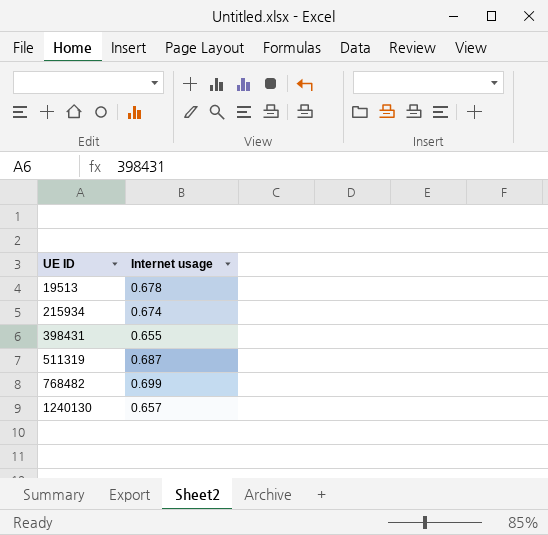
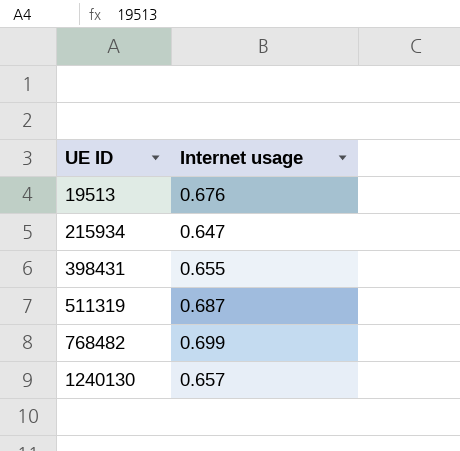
19513 | Internet usage: 0.678 -> 0.676
215934 | Internet usage: 0.674 -> 0.647

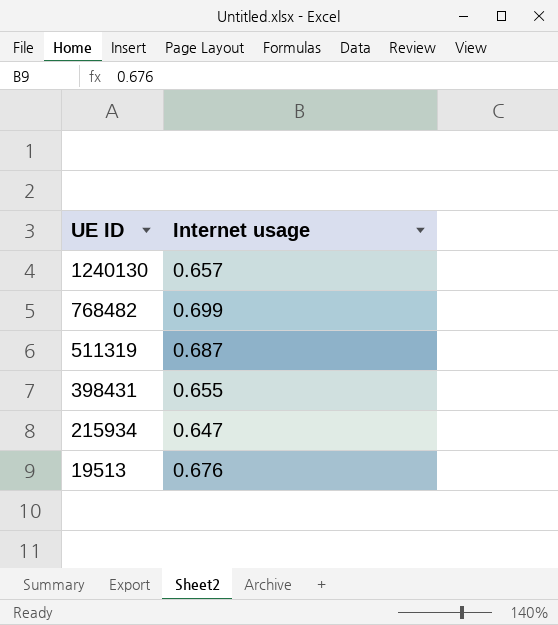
row order: UE ID ascending -> UE ID descending

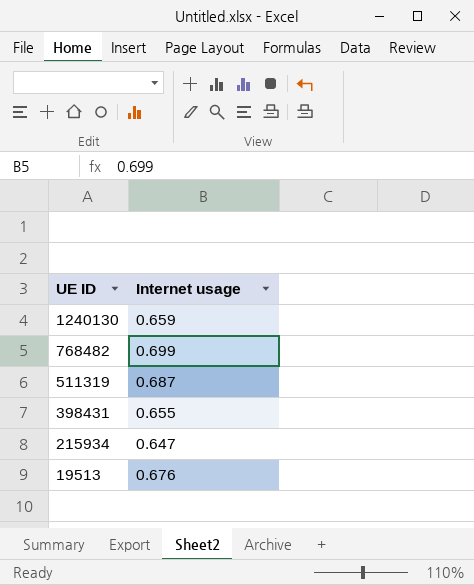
1240130 | Internet usage: 0.657 -> 0.659

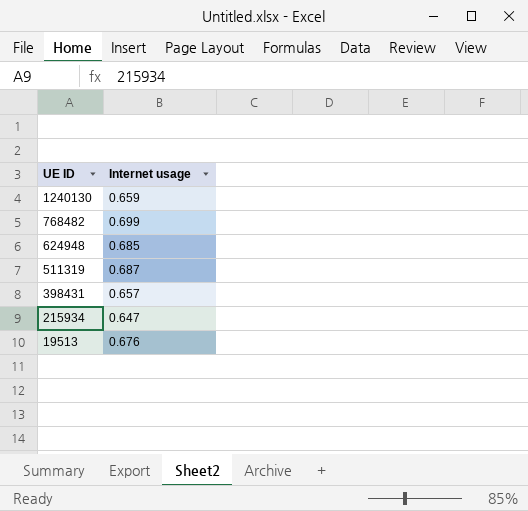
row 624948: none -> 0.685
398431 | Internet usage: 0.655 -> 0.657

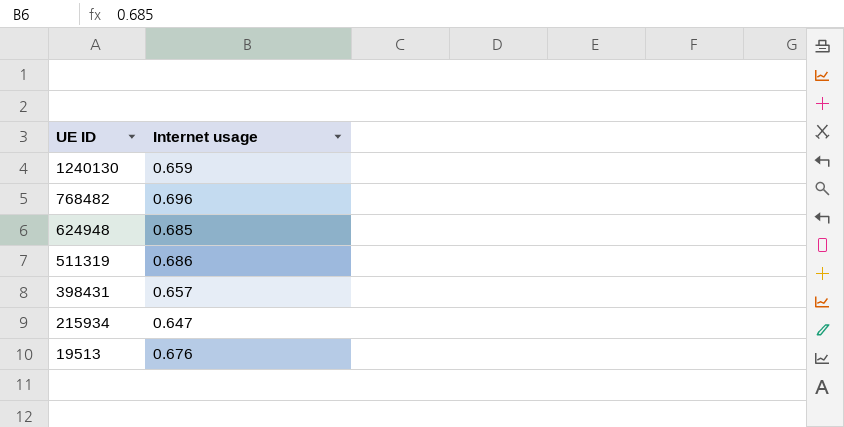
768482 | Internet usage: 0.699 -> 0.696
511319 | Internet usage: 0.687 -> 0.686

